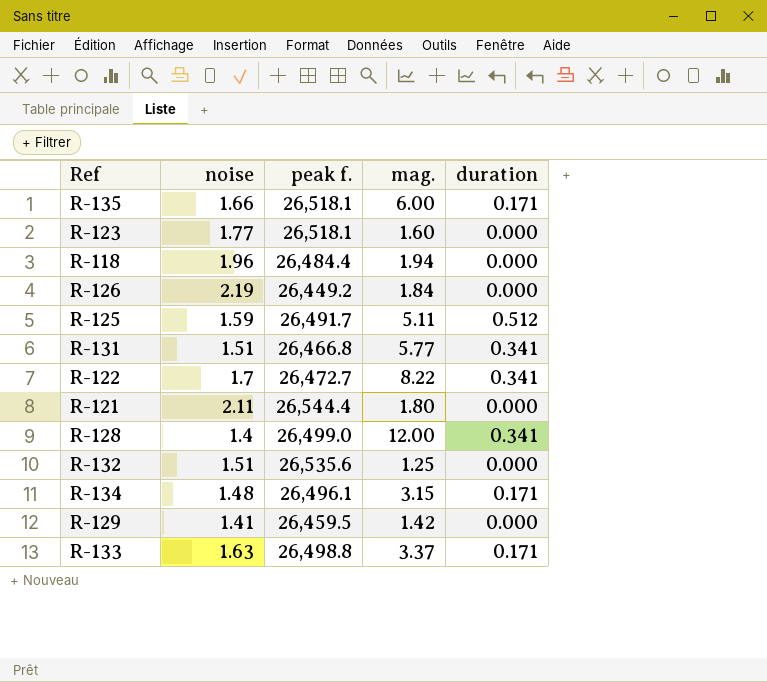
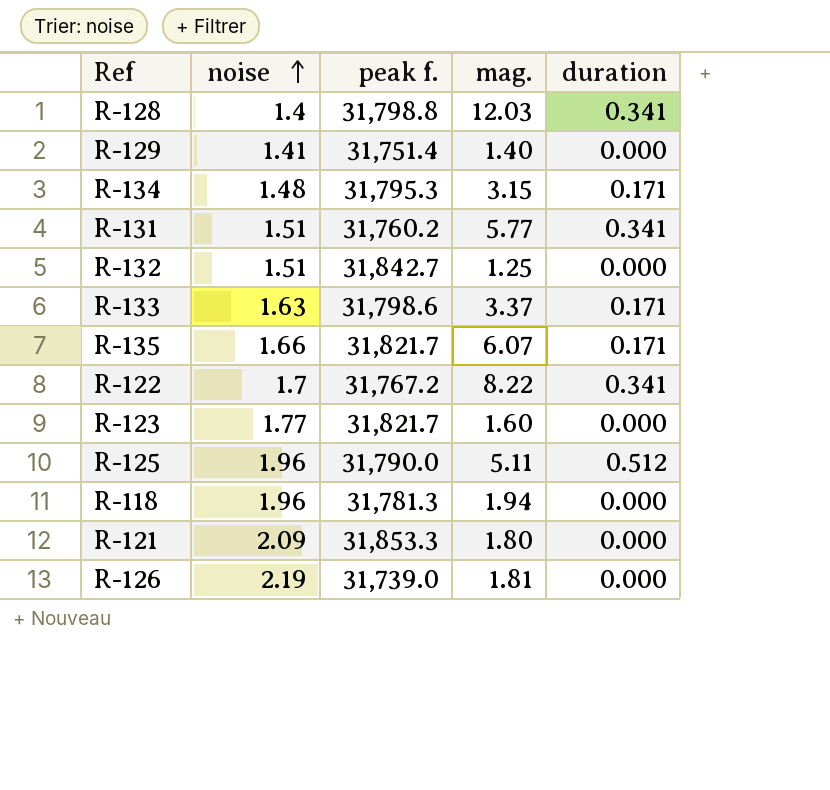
row order: none -> noise ascending
R-128 | peak f.: 26,499.0 -> 31,798.8
R-128 | mag.: 12.00 -> 12.03
R-129 | peak f.: 26,459.5 -> 31,751.4
R-129 | mag.: 1.42 -> 1.40
R-134 | peak f.: 26,496.1 -> 31,795.3
R-131 | peak f.: 26,466.8 -> 31,760.2
R-132 | peak f.: 26,535.6 -> 31,842.7
R-133 | peak f.: 26,498.8 -> 31,798.6
R-135 | peak f.: 26,518.1 -> 31,821.7
R-135 | mag.: 6.00 -> 6.07
R-122 | peak f.: 26,472.7 -> 31,767.2
R-123 | peak f.: 26,518.1 -> 31,821.7
R-125 | noise: 1.59 -> 1.96
R-125 | peak f.: 26,491.7 -> 31,790.0
R-118 | peak f.: 26,484.4 -> 31,781.3
R-121 | noise: 2.11 -> 2.09
R-121 | peak f.: 26,544.4 -> 31,853.3
R-126 | peak f.: 26,449.2 -> 31,739.0
R-126 | mag.: 1.84 -> 1.81

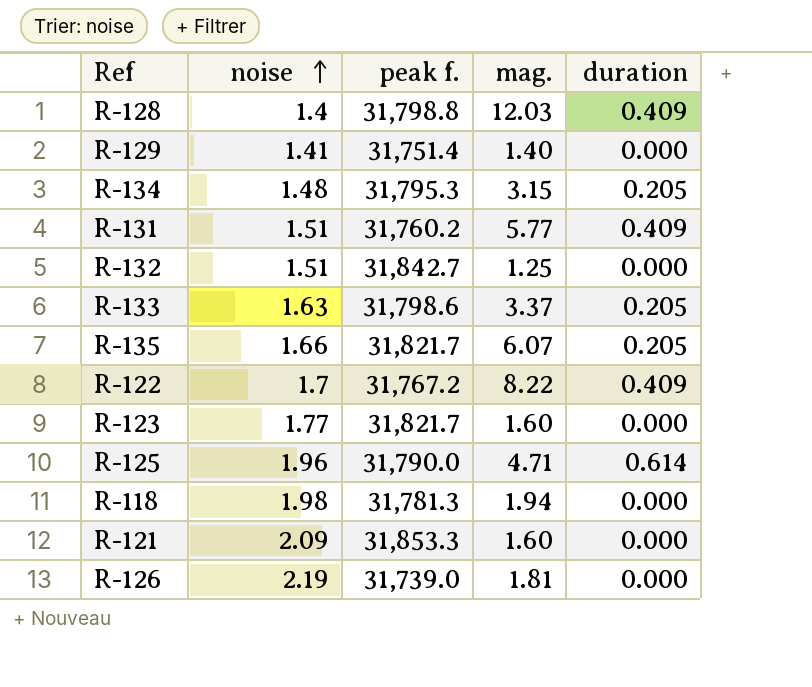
R-128 | duration: 0.341 -> 0.409
R-134 | duration: 0.171 -> 0.205
R-131 | duration: 0.341 -> 0.409
R-133 | duration: 0.171 -> 0.205
R-135 | duration: 0.171 -> 0.205
R-122 | duration: 0.341 -> 0.409
R-125 | mag.: 5.11 -> 4.71
R-125 | duration: 0.512 -> 0.614
R-118 | noise: 1.96 -> 1.98
R-121 | mag.: 1.80 -> 1.60

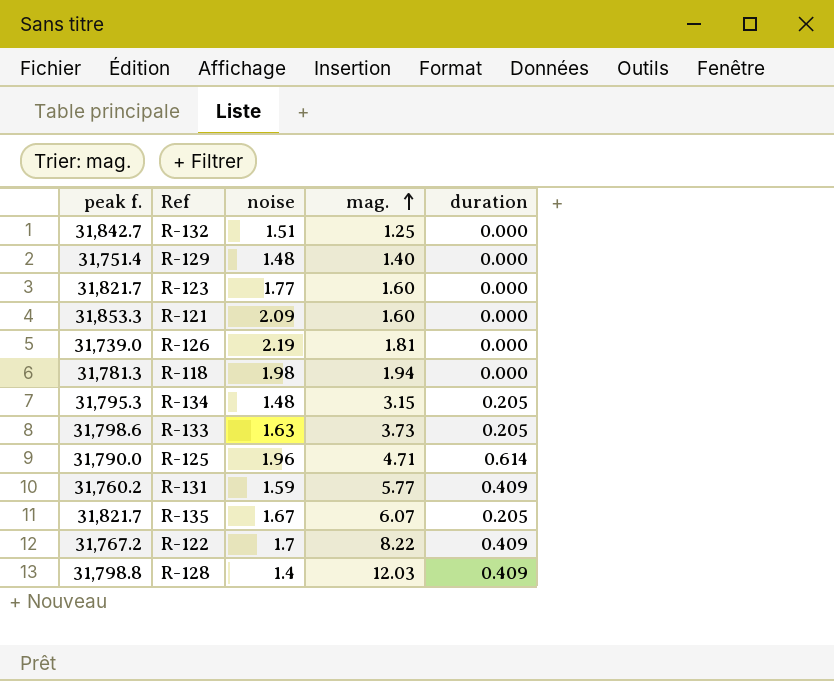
row order: noise ascending -> mag. ascending
column peak f. | position: 3 -> 1
R-129 | noise: 1.41 -> 1.48
R-133 | mag.: 3.37 -> 3.73
R-131 | noise: 1.51 -> 1.59
R-135 | noise: 1.66 -> 1.67

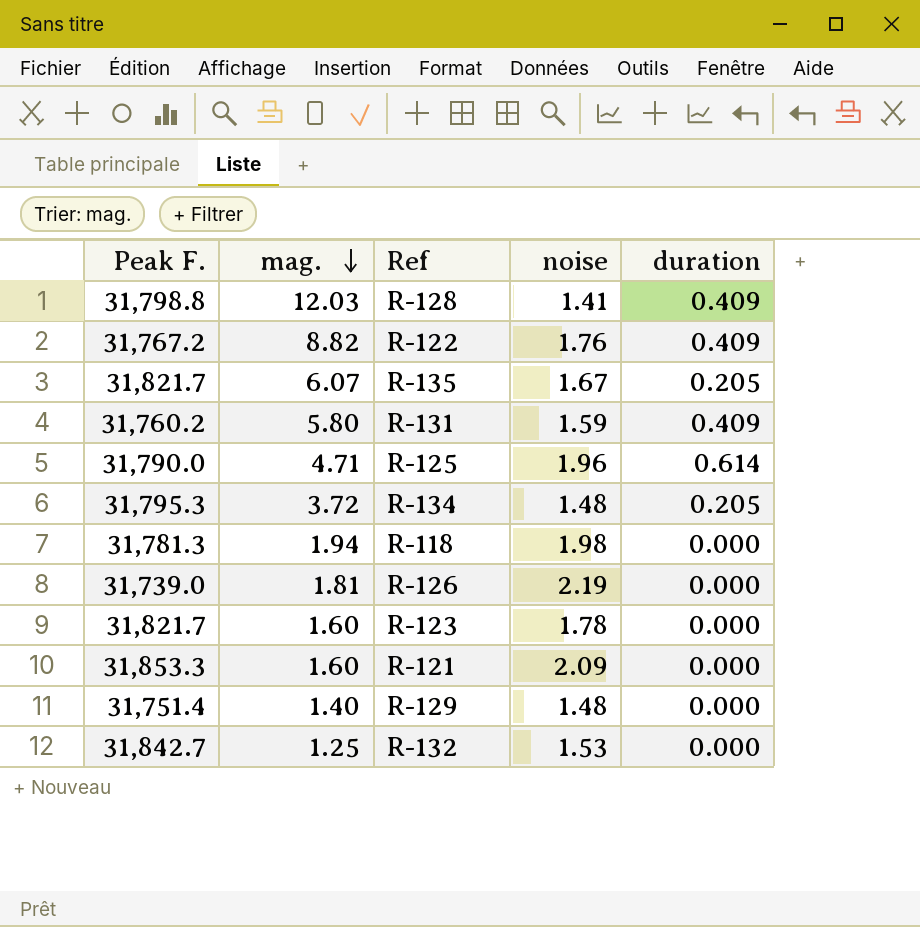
row order: mag. ascending -> mag. descending
column name: peak f. -> Peak F.
column mag. | position: 4 -> 2
row R-133: 31,798.6 | 1.63 | 3.73 | 0.205 -> none
R-128 | noise: 1.4 -> 1.41
R-122 | mag.: 8.22 -> 8.82
R-122 | noise: 1.7 -> 1.76
R-131 | mag.: 5.77 -> 5.80
R-134 | mag.: 3.15 -> 3.72
R-123 | noise: 1.77 -> 1.78
R-132 | noise: 1.51 -> 1.53

